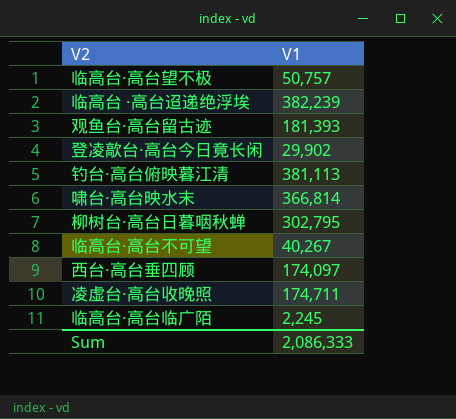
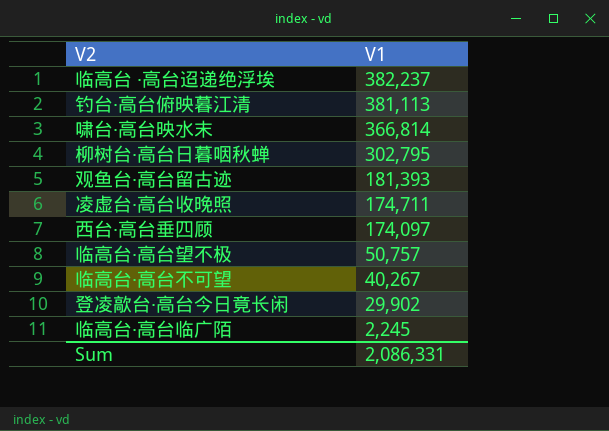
row order: none -> V1 descending
临高台 ·高台迢递绝浮埃 | V1: 382,239 -> 382,237
Sum | V1: 2,086,333 -> 2,086,331

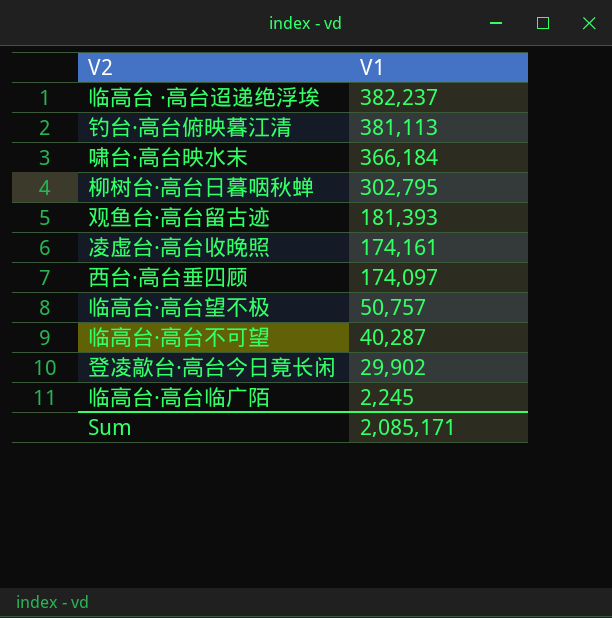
啸台·高台映水末 | V1: 366,814 -> 366,184
凌虚台·高台收晚照 | V1: 174,711 -> 174,161
临高台·高台不可望 | V1: 40,267 -> 40,287
Sum | V1: 2,086,331 -> 2,085,171

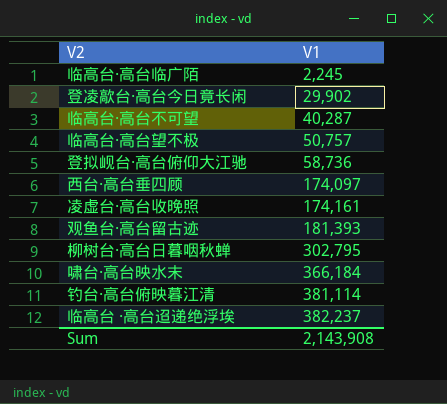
row order: V1 descending -> V1 ascending
row 登拟岘台·高台俯仰大江驰: none -> 58,736
钓台·高台俯映暮江清 | V1: 381,113 -> 381,114
Sum | V1: 2,085,171 -> 2,143,908

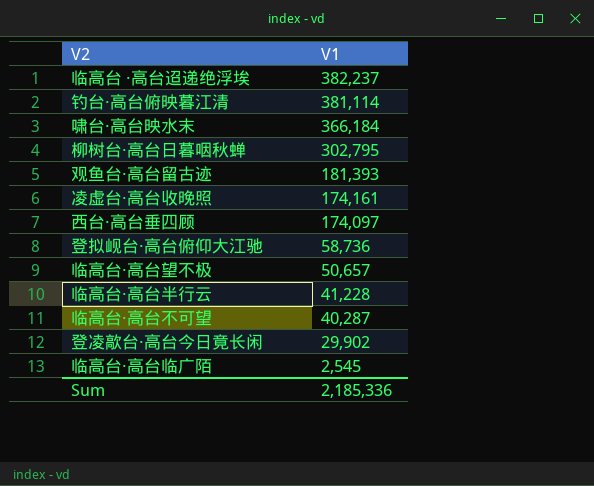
row order: V1 ascending -> V1 descending
临高台·高台望不极 | V1: 50,757 -> 50,657
row 临高台·高台半行云: none -> 41,228
临高台·高台临广陌 | V1: 2,245 -> 2,545
Sum | V1: 2,143,908 -> 2,185,336

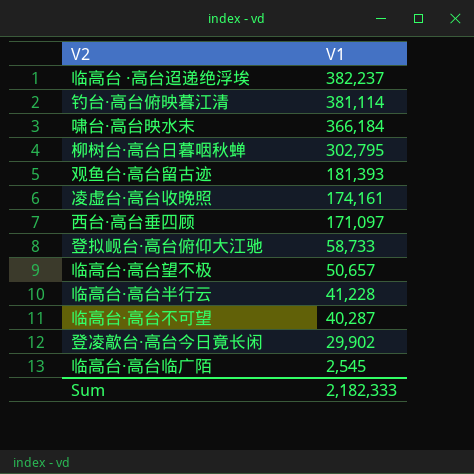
西台·高台垂四顾 | V1: 174,097 -> 171,097
登拟岘台·高台俯仰大江驰 | V1: 58,736 -> 58,733
Sum | V1: 2,185,336 -> 2,182,333

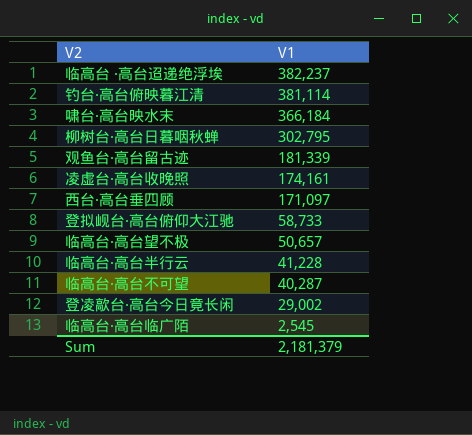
观鱼台·高台留古迹 | V1: 181,393 -> 181,339
登凌歊台·高台今日竟长闲 | V1: 29,902 -> 29,002
Sum | V1: 2,182,333 -> 2,181,379

